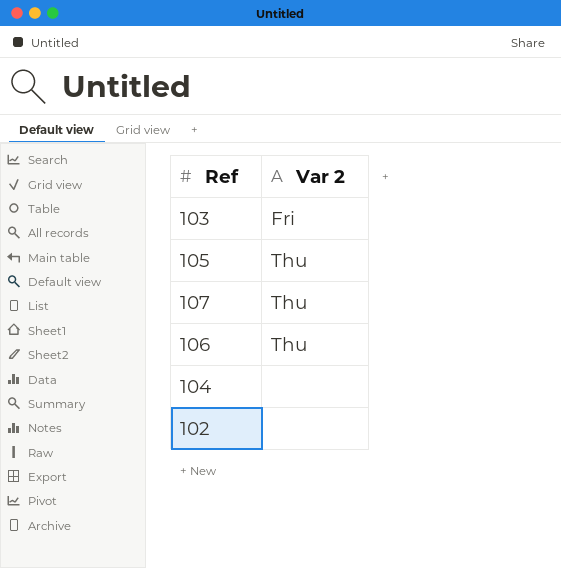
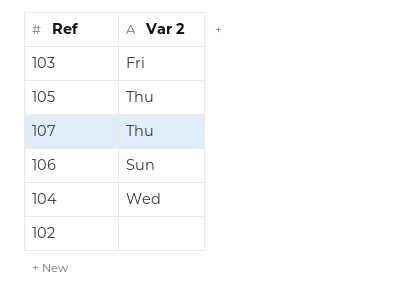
106 | Var 2: Thu -> Sun
104 | Var 2: none -> Wed

